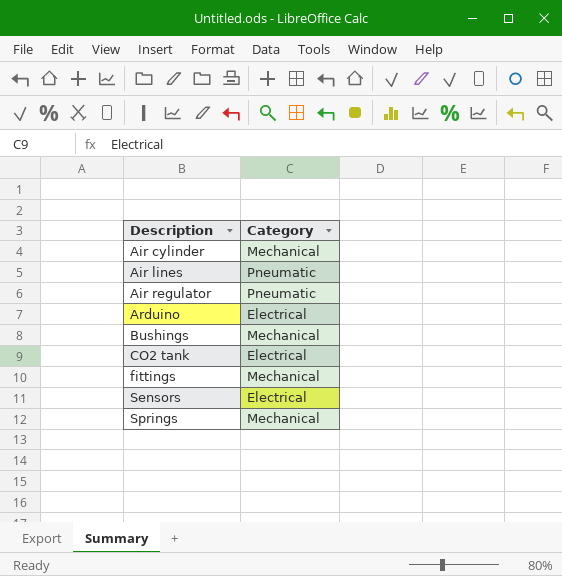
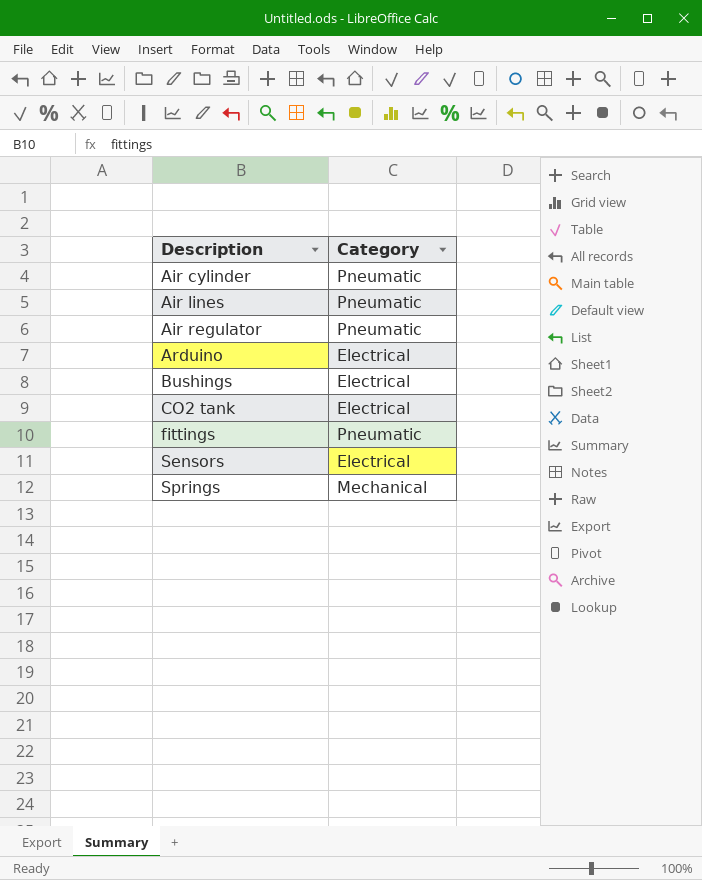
Air cylinder | Category: Mechanical -> Pneumatic
Bushings | Category: Mechanical -> Electrical
fittings | Category: Mechanical -> Pneumatic

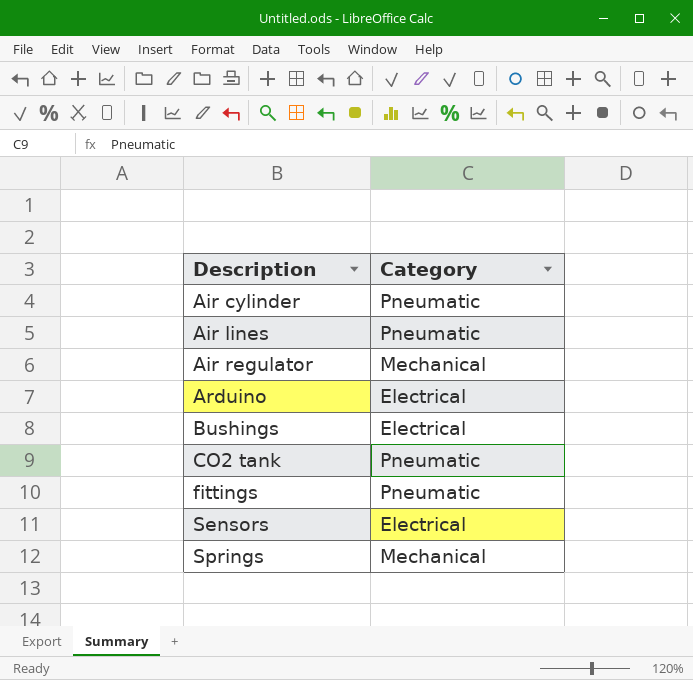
Air regulator | Category: Pneumatic -> Mechanical
CO2 tank | Category: Electrical -> Pneumatic

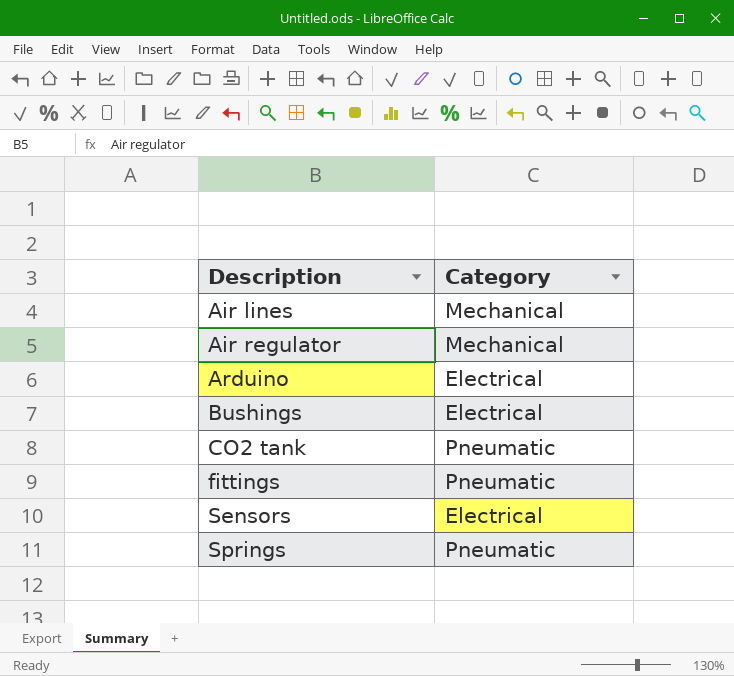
row Air cylinder: Pneumatic -> none
Air lines | Category: Pneumatic -> Mechanical
Springs | Category: Mechanical -> Pneumatic

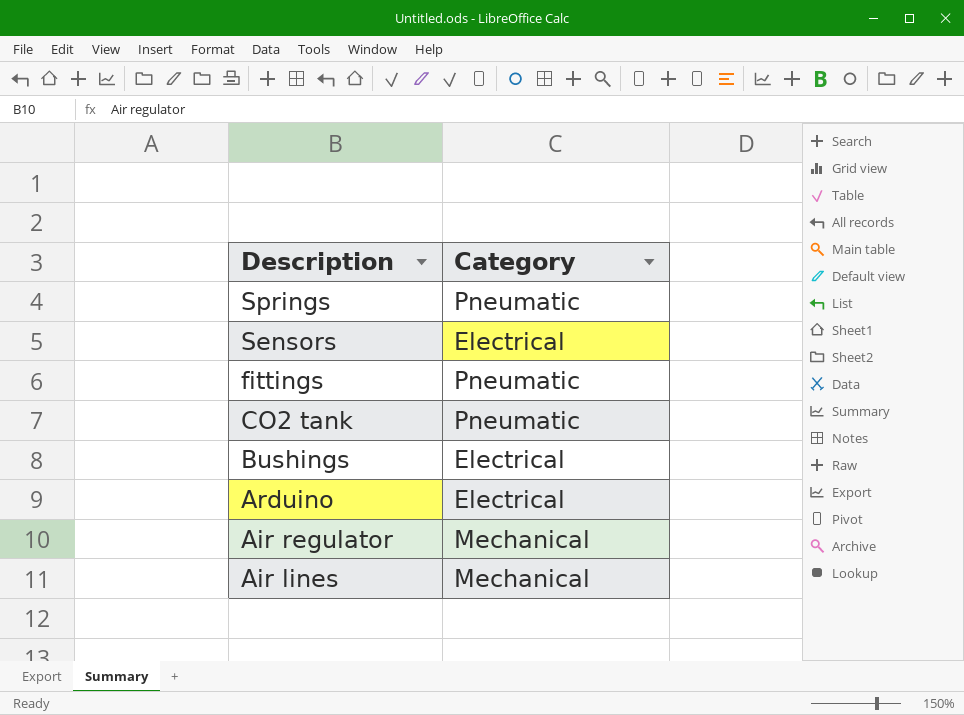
row order: Description ascending -> Description descending

